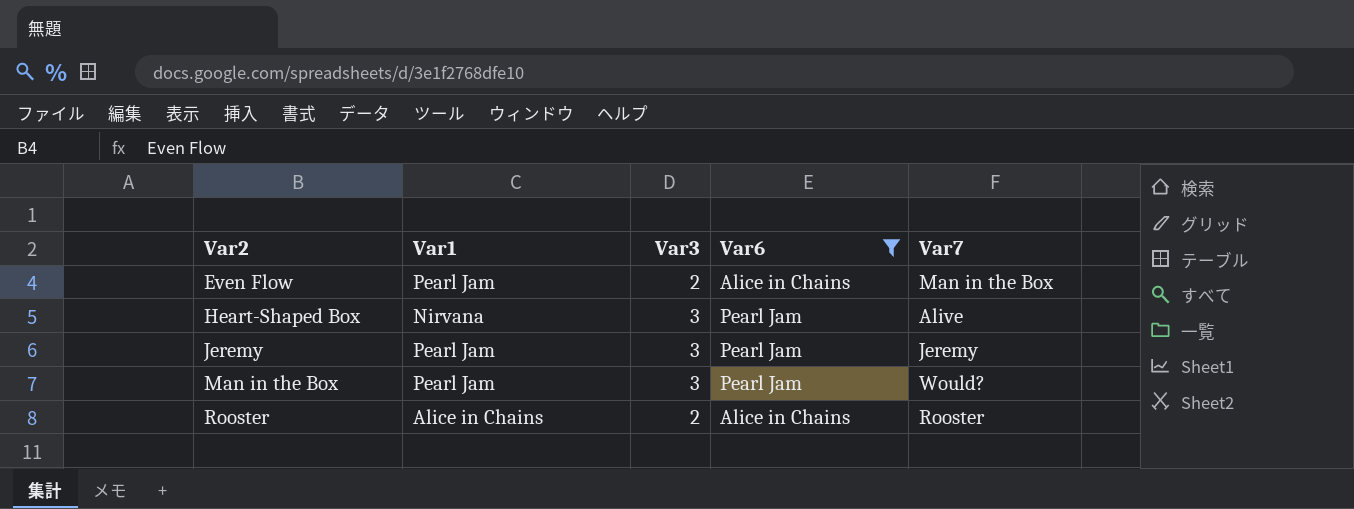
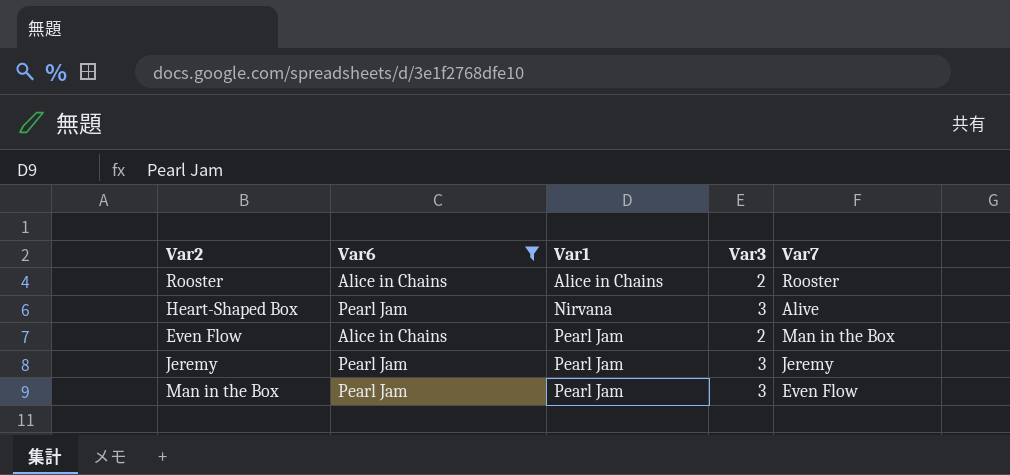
row order: Var2 ascending -> Var1 ascending
column Var6 | position: 4 -> 2
Man in the Box | Var7: Would? -> Even Flow

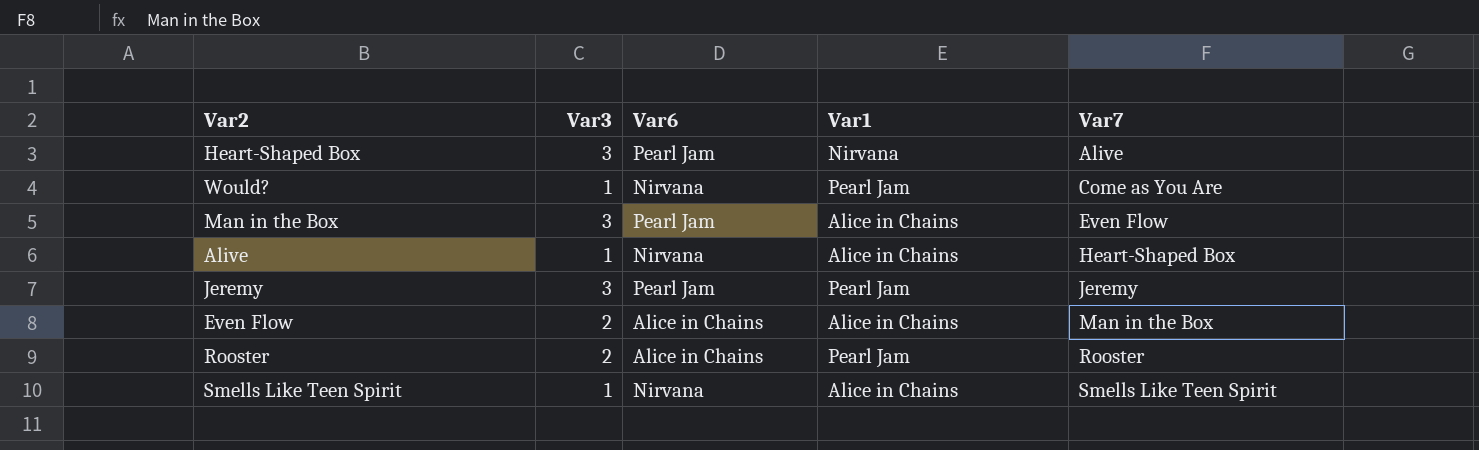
filter: Var6 != Nirvana -> none
row order: Var1 ascending -> Var7 ascending
column Var3 | position: 4 -> 2
Man in the Box | Var1: Pearl Jam -> Alice in Chains
Even Flow | Var1: Pearl Jam -> Alice in Chains
Rooster | Var1: Alice in Chains -> Pearl Jam

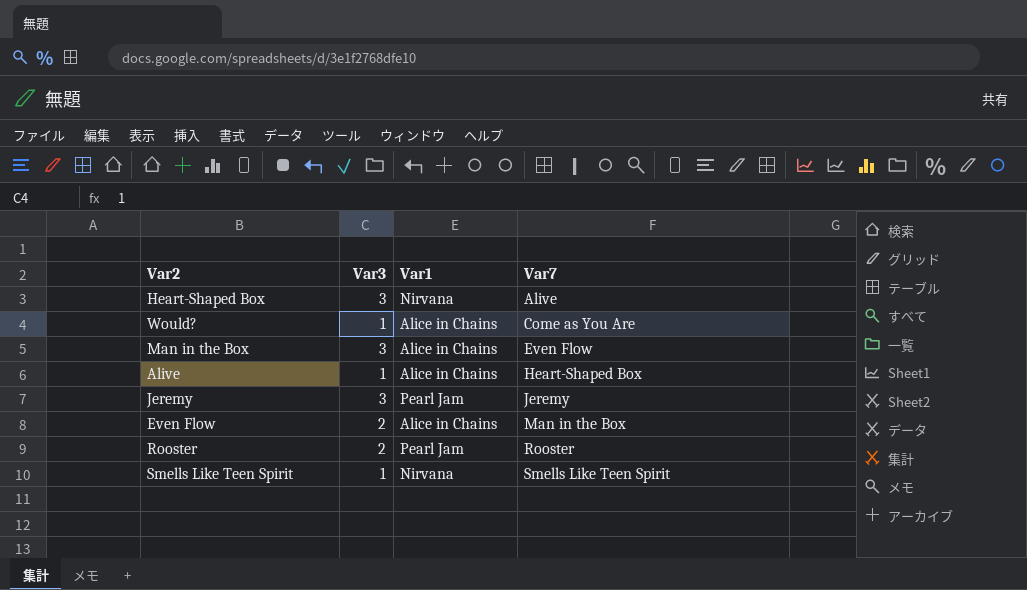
column Var6 | position: 3 -> none
Would? | Var1: Pearl Jam -> Alice in Chains
Smells Like Teen Spirit | Var1: Alice in Chains -> Nirvana

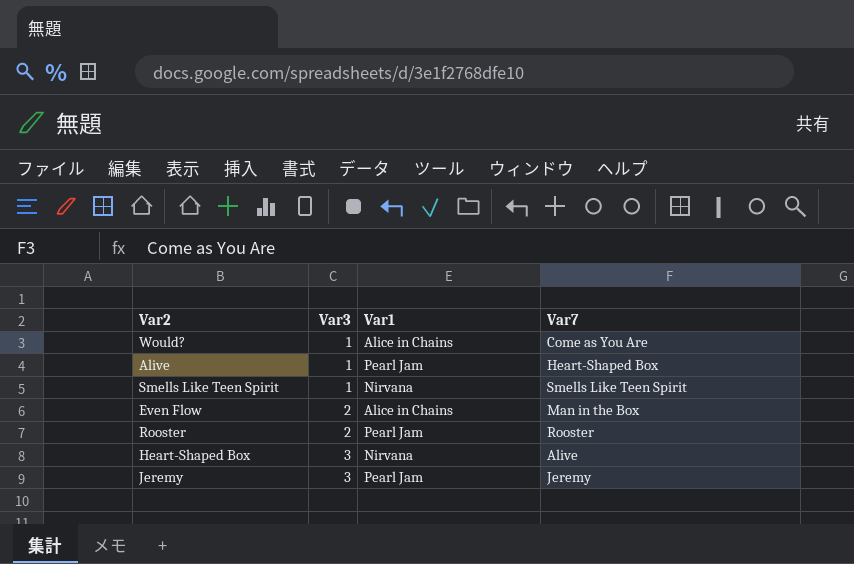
row order: Var7 ascending -> Var3 ascending
row Man in the Box: 3 | Alice in Chains | Even Flow -> none
Alive | Var1: Alice in Chains -> Pearl Jam

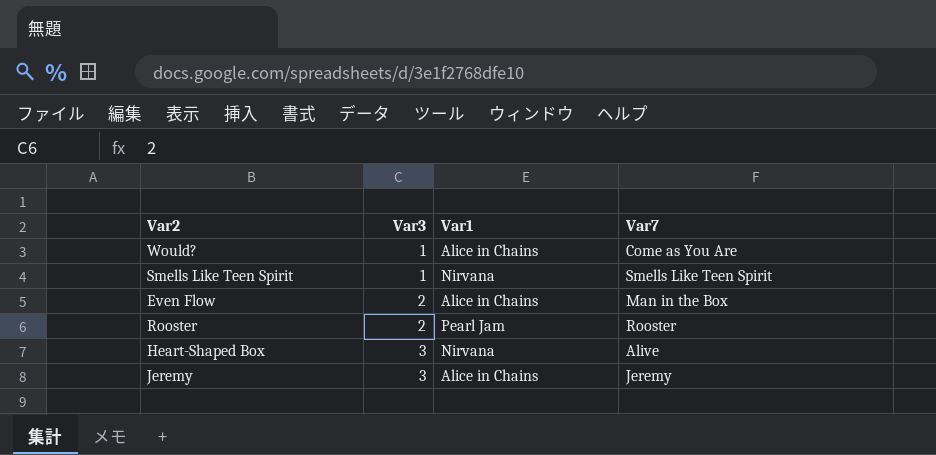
row Alive: 1 | Pearl Jam | Heart-Shaped Box -> none
Jeremy | Var1: Pearl Jam -> Alice in Chains

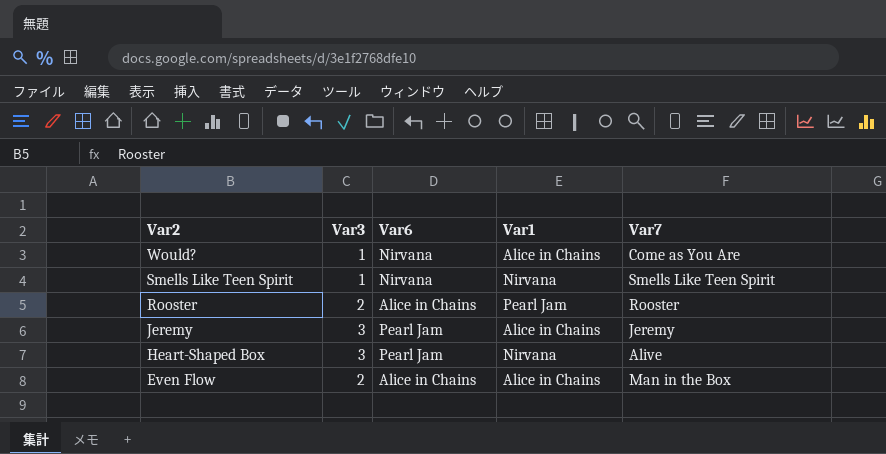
row order: Var3 ascending -> Var2 descending
column Var6 | position: none -> 3

